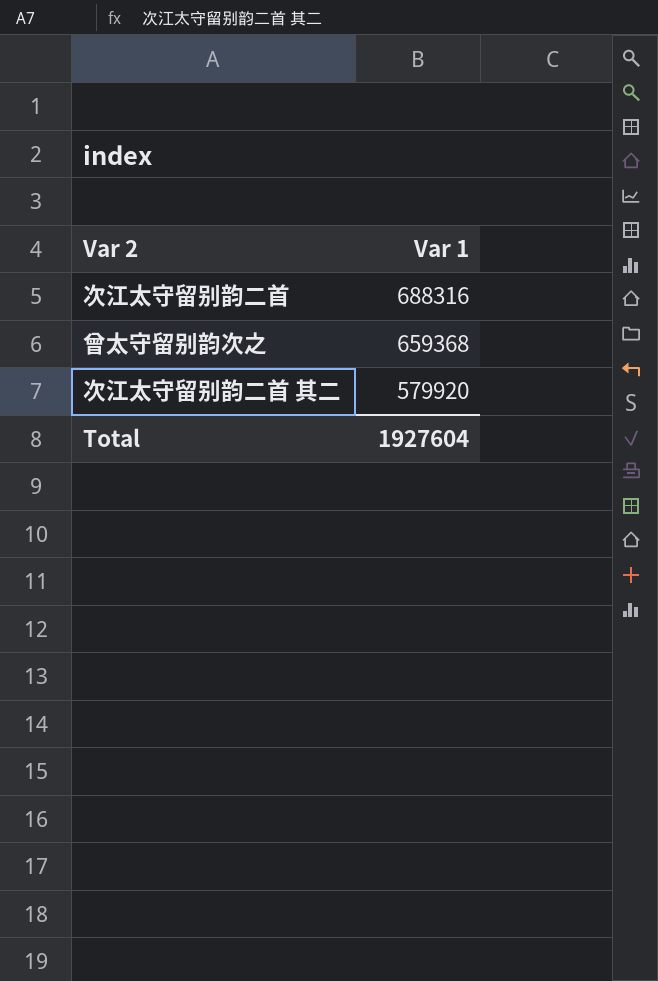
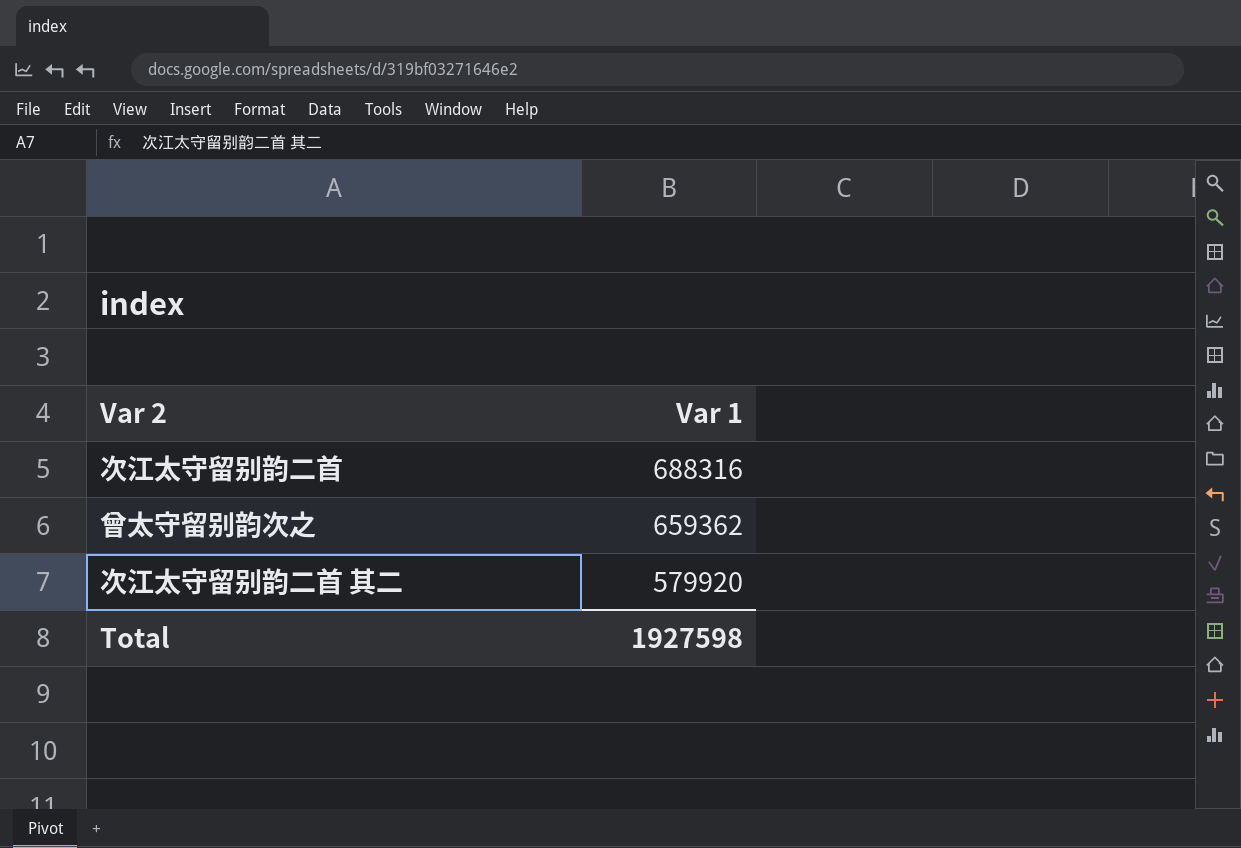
曾太守留别韵次之 | Var 1: 659368 -> 659362
Total | Var 1: 1927604 -> 1927598

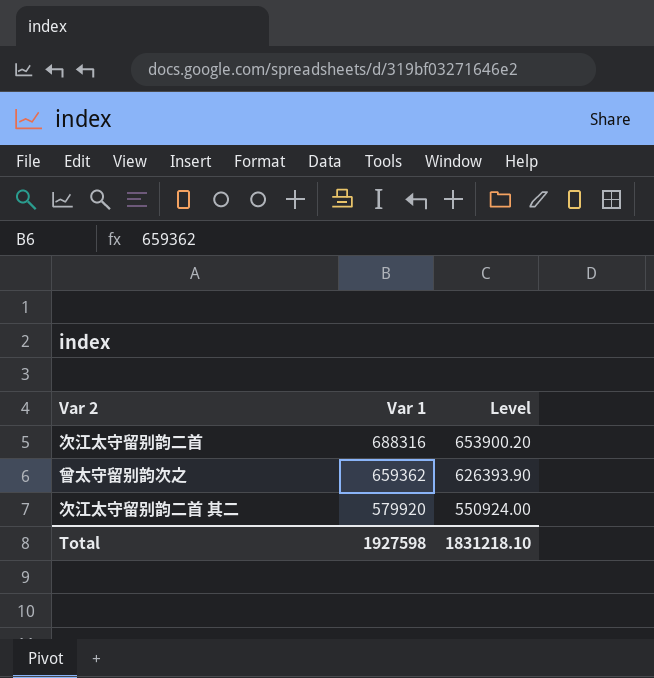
column Level | formula: none -> [Var 1] * 0.95

